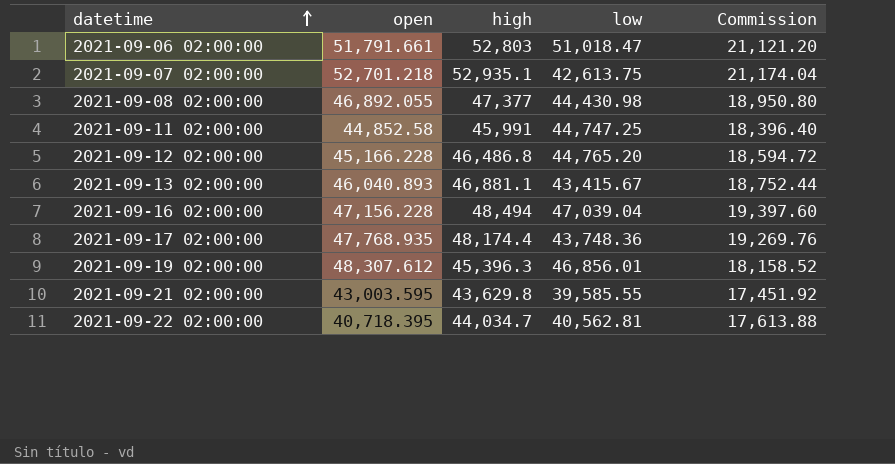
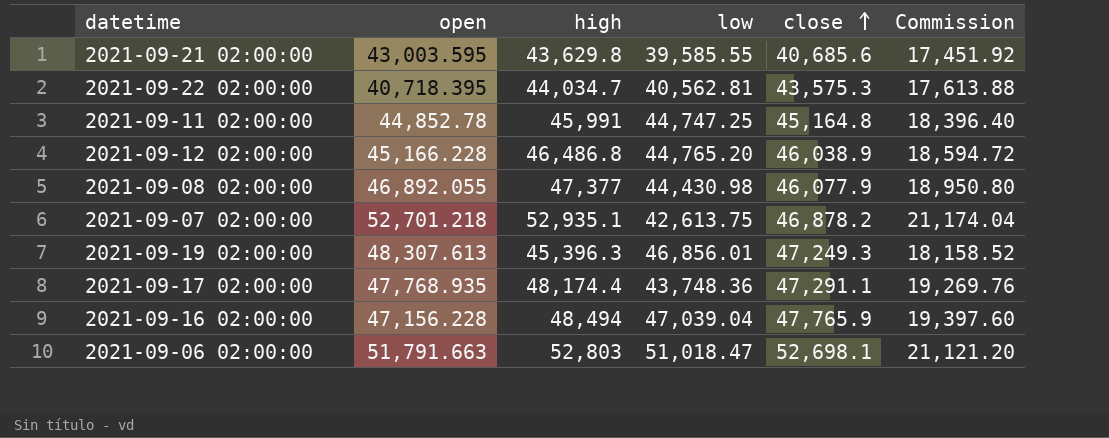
row order: datetime ascending -> close ascending
column close | position: none -> 5
row 2021-09-13 02:00:00: 46,040.893 | 46,881.1 | 43,415.67 | 18,752.44 -> none
2021-09-11 02:00:00 | open: 44,852.58 -> 44,852.78
2021-09-19 02:00:00 | open: 48,307.612 -> 48,307.613
2021-09-06 02:00:00 | open: 51,791.661 -> 51,791.663

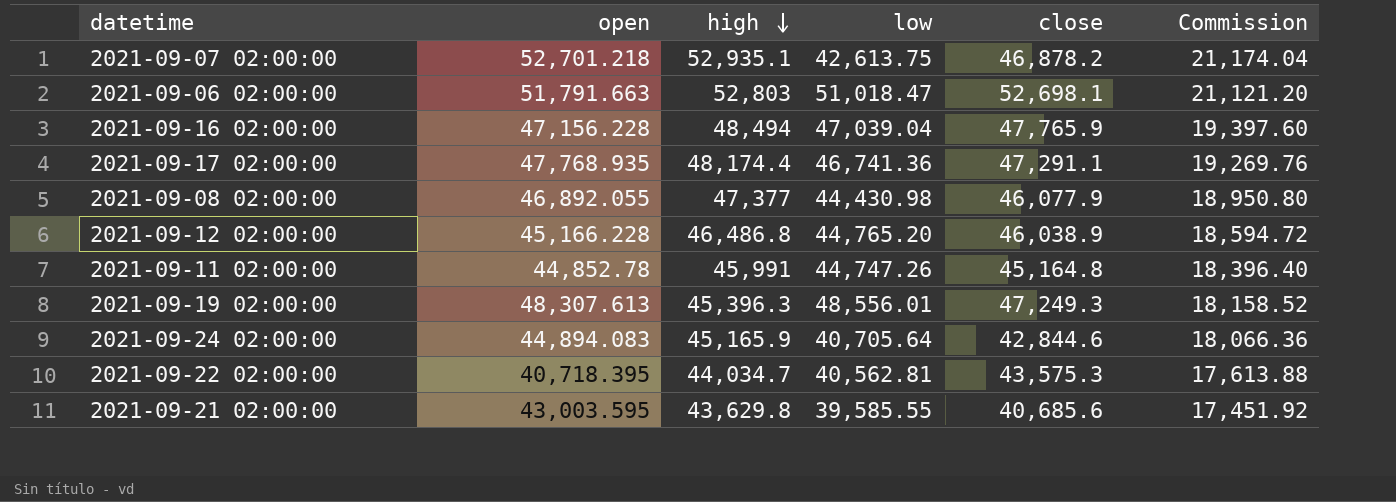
row order: close ascending -> high descending
2021-09-17 02:00:00 | low: 43,748.36 -> 46,741.36
2021-09-11 02:00:00 | low: 44,747.25 -> 44,747.26
2021-09-19 02:00:00 | low: 46,856.01 -> 48,556.01
row 2021-09-24 02:00:00: none -> 44,894.083 | 45,165.9 | 40,705.64 | 42,844.6 | 18,066.36

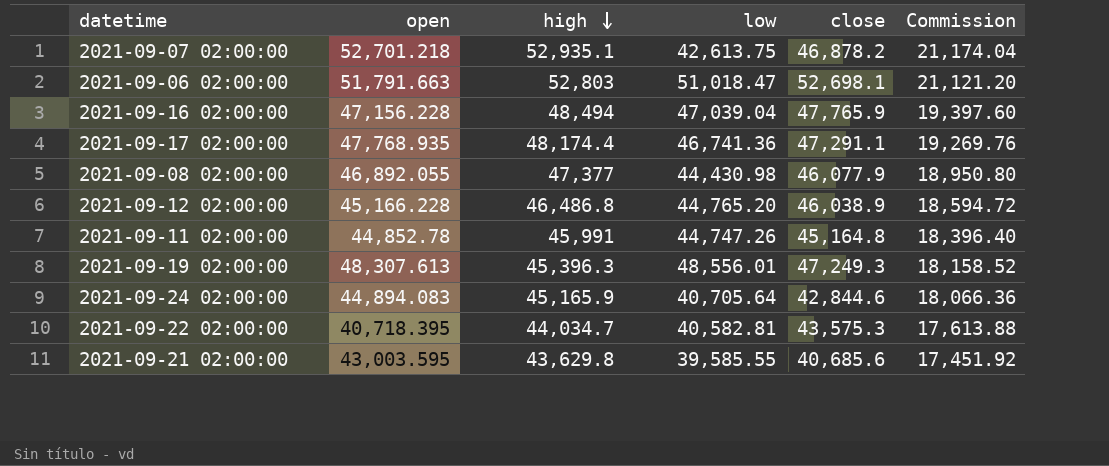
2021-09-22 02:00:00 | low: 40,562.81 -> 40,582.81

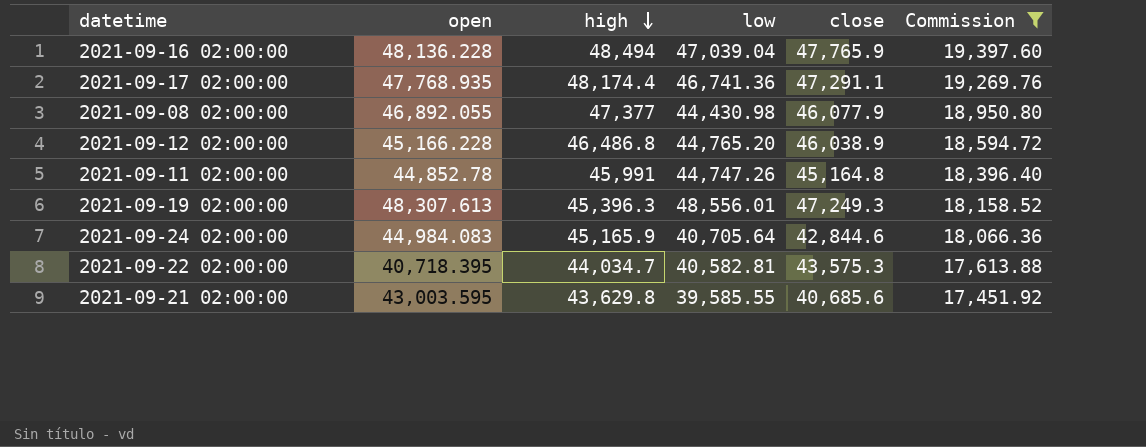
filter: none -> Commission <= 19,397.60
2021-09-16 02:00:00 | open: 47,156.228 -> 48,136.228
2021-09-24 02:00:00 | open: 44,894.083 -> 44,984.083

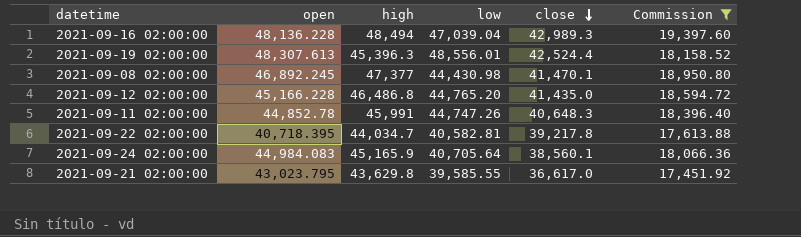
row order: high descending -> close descending
row 2021-09-17 02:00:00: 47,768.935 | 48,174.4 | 46,741.36 | 47,291.1 | 19,269.76 -> none
2021-09-16 02:00:00 | close: 47,765.9 -> 42,989.3
2021-09-19 02:00:00 | close: 47,249.3 -> 42,524.4
2021-09-08 02:00:00 | open: 46,892.055 -> 46,892.245
2021-09-08 02:00:00 | close: 46,077.9 -> 41,470.1
2021-09-12 02:00:00 | close: 46,038.9 -> 41,435.0
2021-09-11 02:00:00 | close: 45,164.8 -> 40,648.3
2021-09-22 02:00:00 | close: 43,575.3 -> 39,217.8
2021-09-24 02:00:00 | close: 42,844.6 -> 38,560.1
2021-09-21 02:00:00 | open: 43,003.595 -> 43,023.795
2021-09-21 02:00:00 | close: 40,685.6 -> 36,617.0

